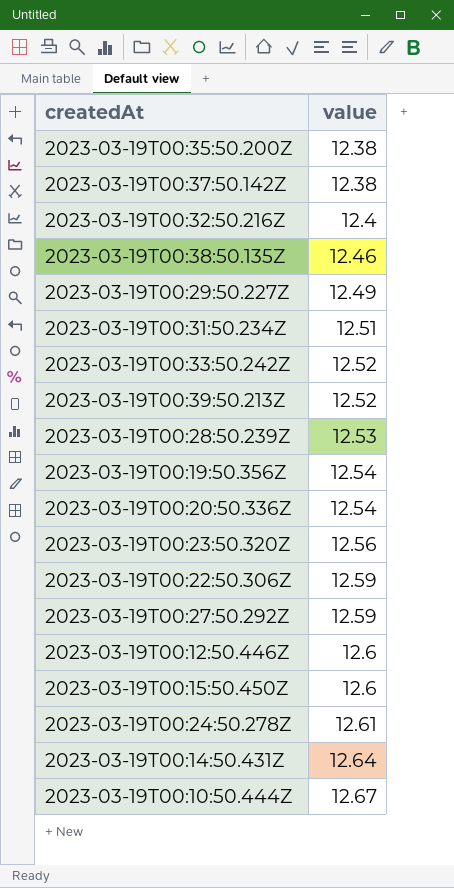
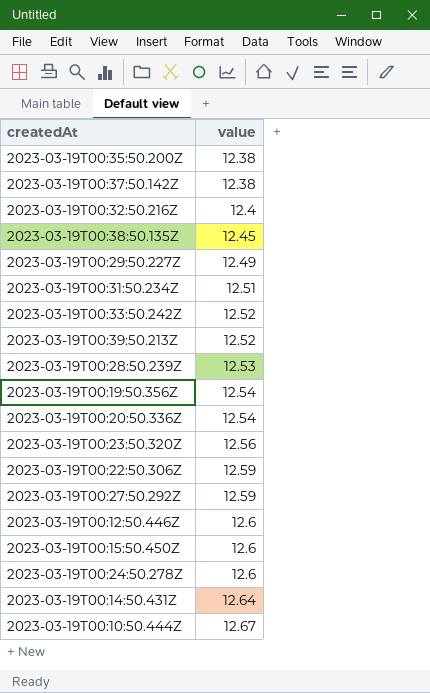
2023-03-19T00:38:50.135Z | value: 12.46 -> 12.45
2023-03-19T00:24:50.278Z | value: 12.61 -> 12.6

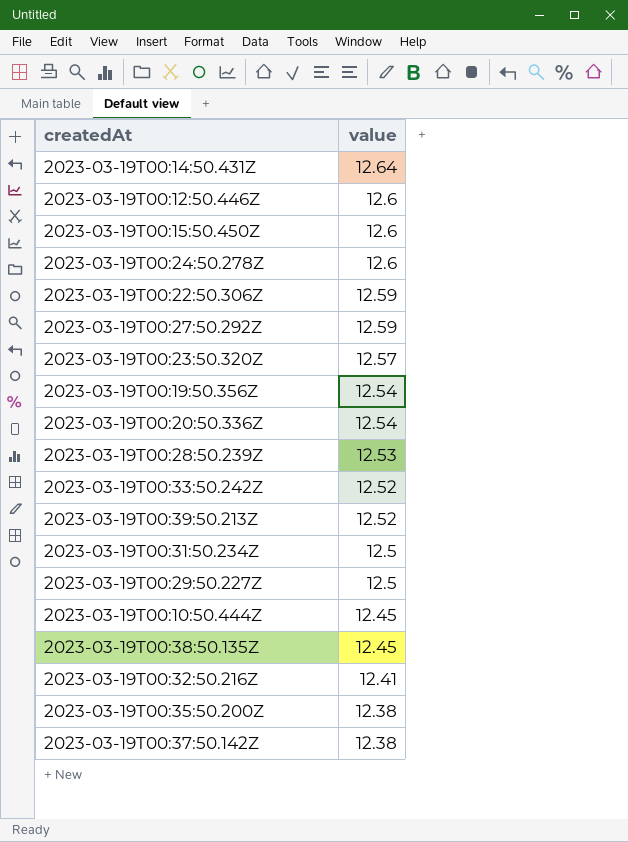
row order: value ascending -> value descending
2023-03-19T00:23:50.320Z | value: 12.56 -> 12.57
2023-03-19T00:31:50.234Z | value: 12.51 -> 12.5
2023-03-19T00:29:50.227Z | value: 12.49 -> 12.5
2023-03-19T00:10:50.444Z | value: 12.67 -> 12.45
2023-03-19T00:32:50.216Z | value: 12.4 -> 12.41

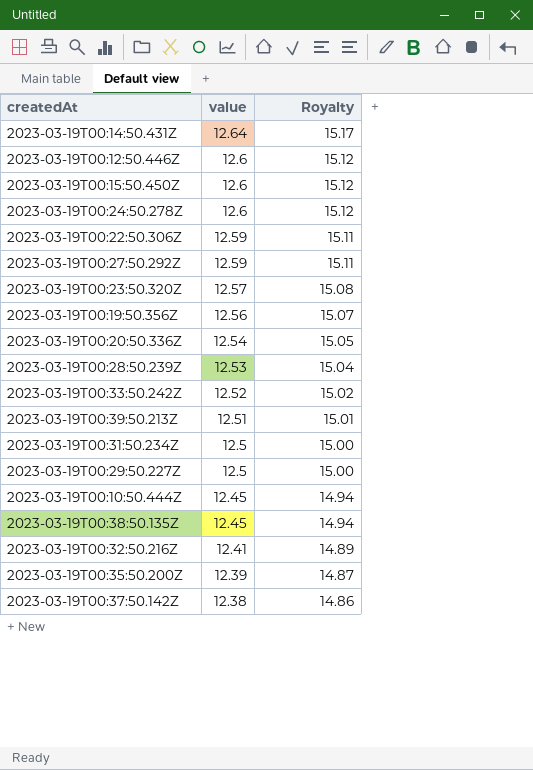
column Royalty | formula: none -> [value] * 1.2
2023-03-19T00:19:50.356Z | value: 12.54 -> 12.56
2023-03-19T00:39:50.213Z | value: 12.52 -> 12.51
2023-03-19T00:35:50.200Z | value: 12.38 -> 12.39

